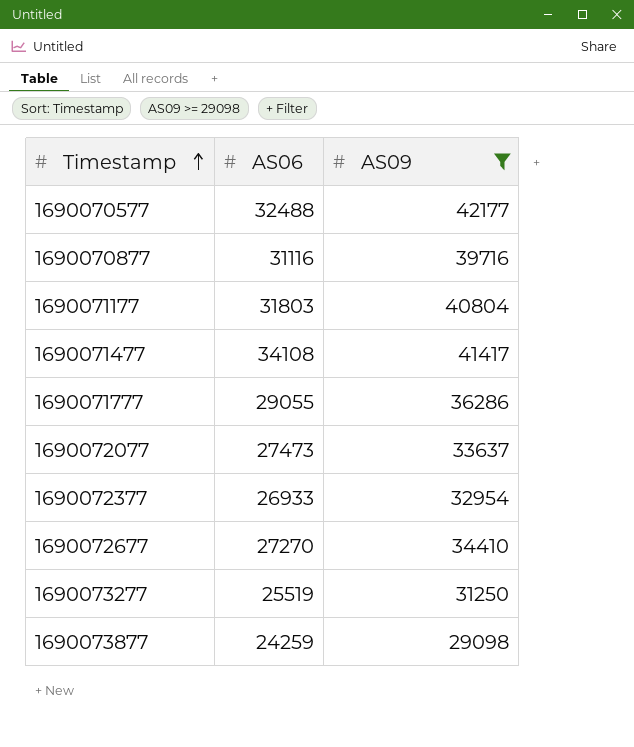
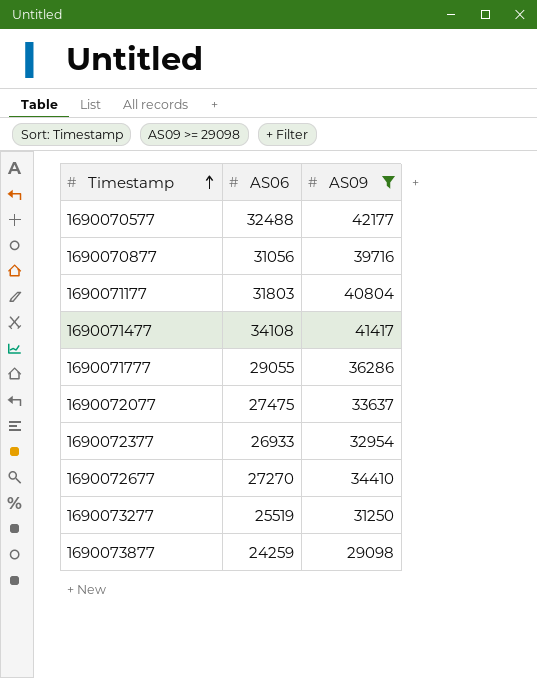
1690070877 | AS06: 31116 -> 31056
1690072077 | AS06: 27473 -> 27475

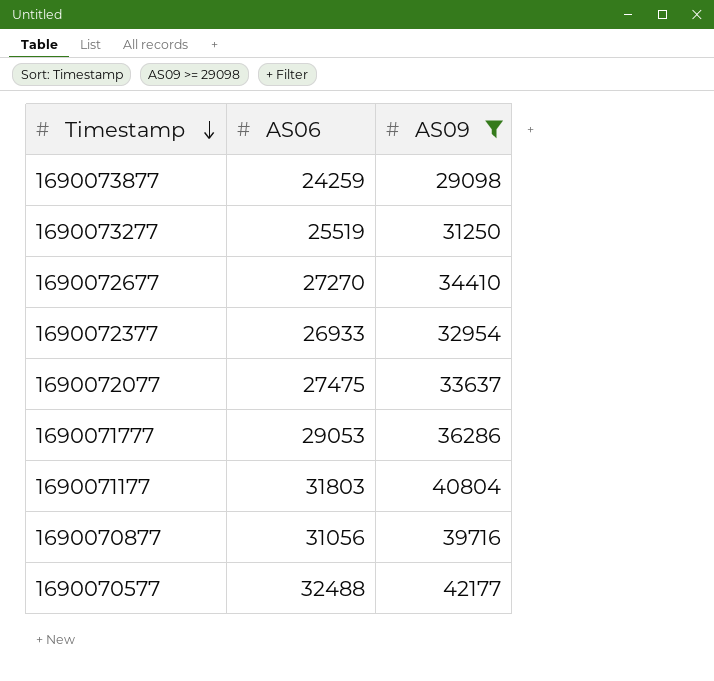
row order: Timestamp ascending -> Timestamp descending
row 1690071477: 34108 | 41417 -> none
1690071777 | AS06: 29055 -> 29053

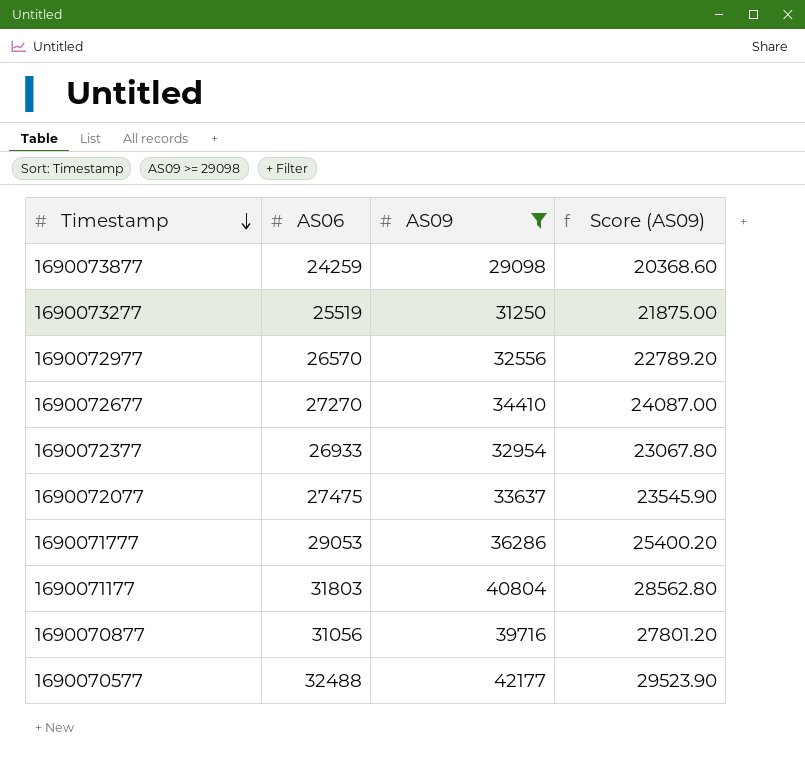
column Score (AS09) | formula: none -> [AS09] * 0.7
row 1690072977: none -> 26570 | 32556 | 22789.20

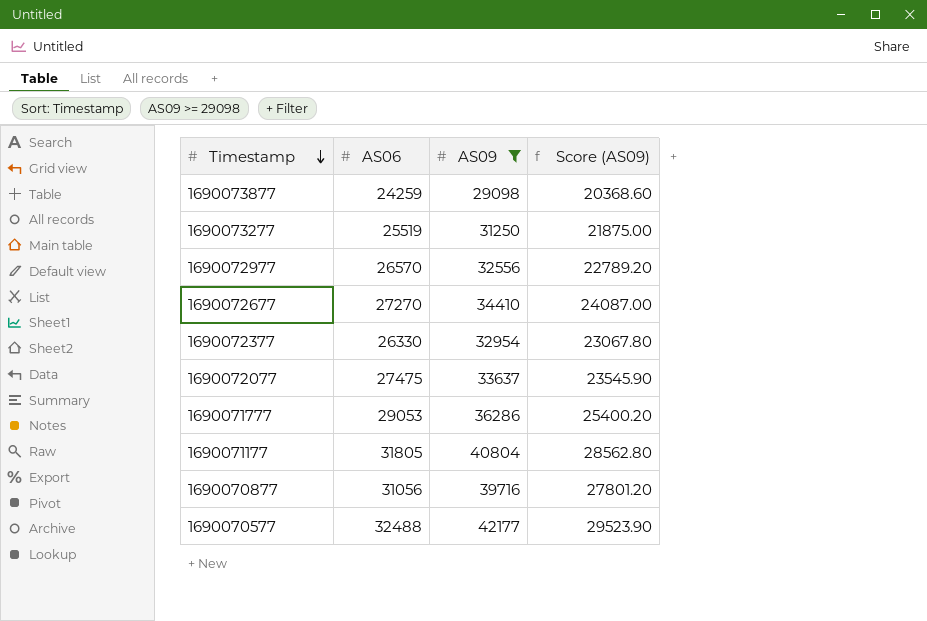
1690072377 | AS06: 26933 -> 26330
1690071177 | AS06: 31803 -> 31805

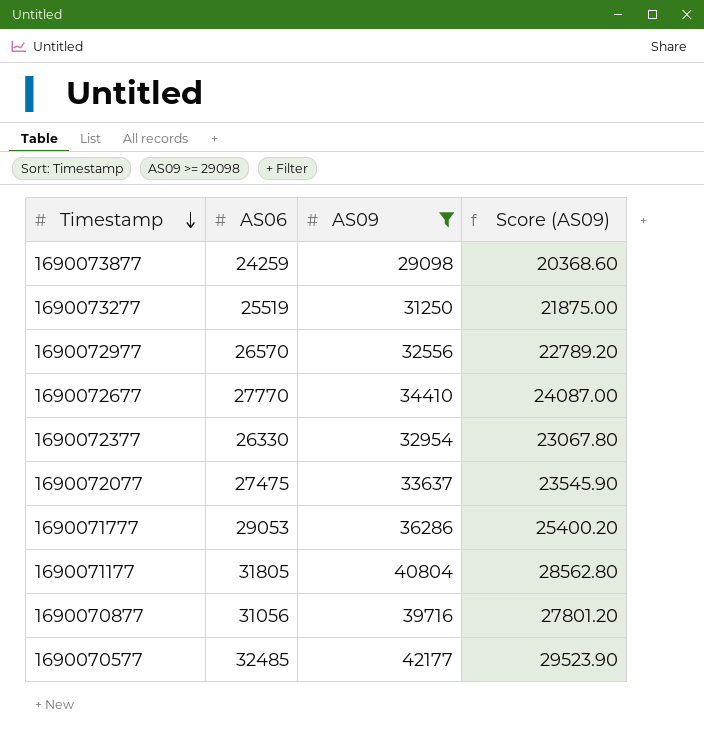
1690072677 | AS06: 27270 -> 27770
1690070577 | AS06: 32488 -> 32485

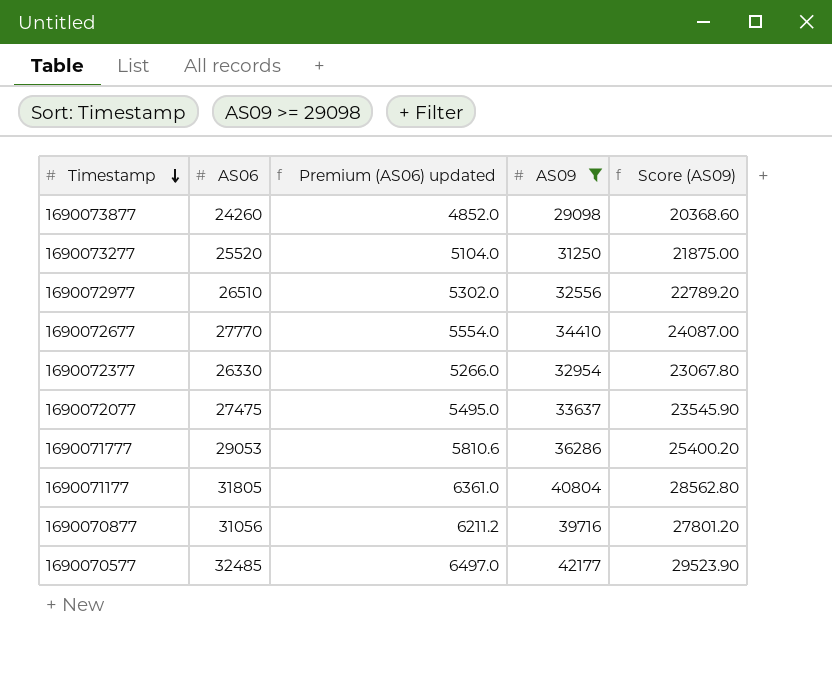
column Premium (AS06) updated | formula: none -> [AS06] * 0.2
1690073877 | AS06: 24259 -> 24260
1690073277 | AS06: 25519 -> 25520
1690072977 | AS06: 26570 -> 26510

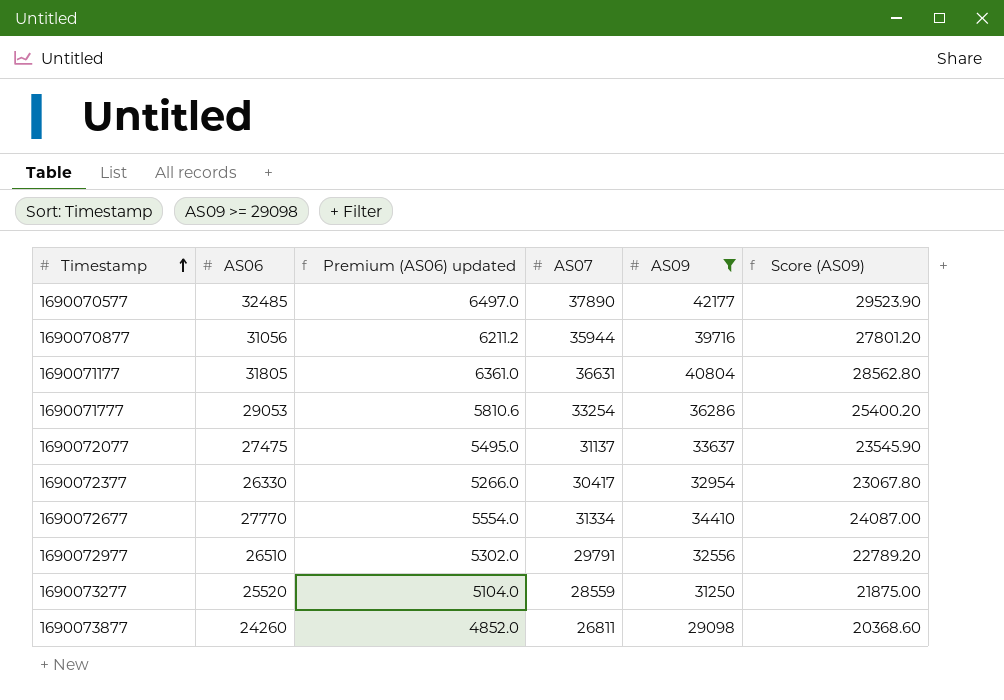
row order: Timestamp descending -> Timestamp ascending
column AS07 | position: none -> 4

